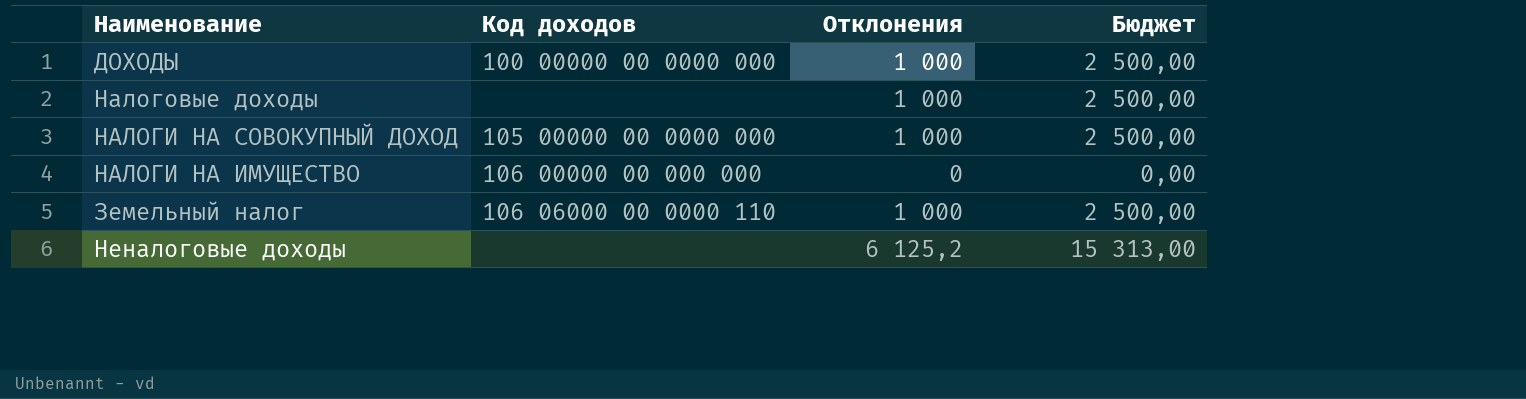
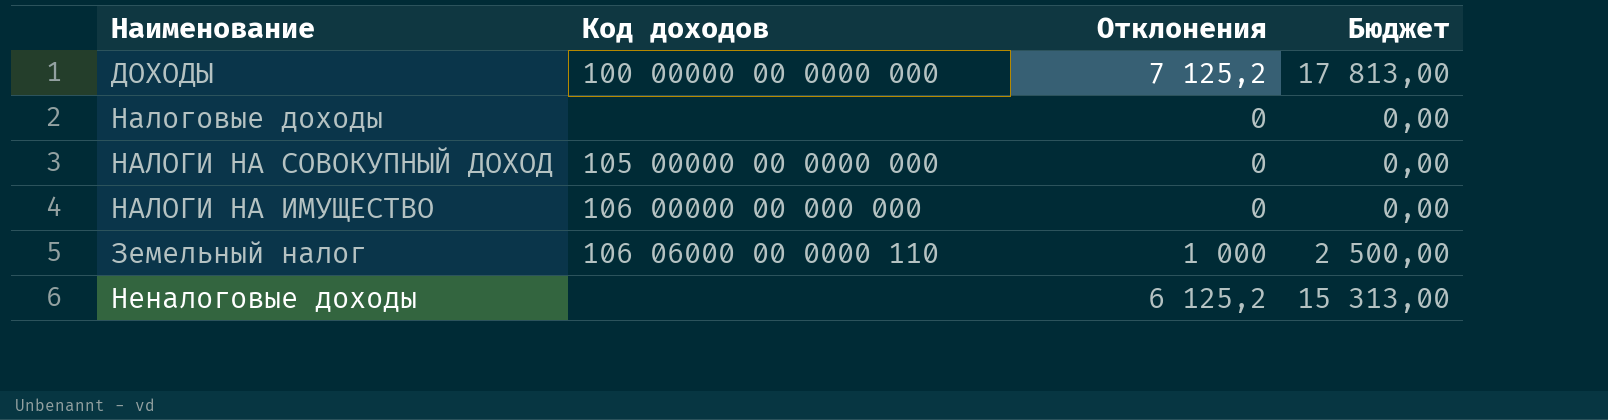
ДОХОДЫ | Отклонения: 1 000 -> 7 125,2
ДОХОДЫ | Бюджет: 2 500,00 -> 17 813,00
Налоговые доходы | Отклонения: 1 000 -> 0
Налоговые доходы | Бюджет: 2 500,00 -> 0,00
НАЛОГИ НА СОВОКУПНЫЙ ДОХОД | Отклонения: 1 000 -> 0
НАЛОГИ НА СОВОКУПНЫЙ ДОХОД | Бюджет: 2 500,00 -> 0,00

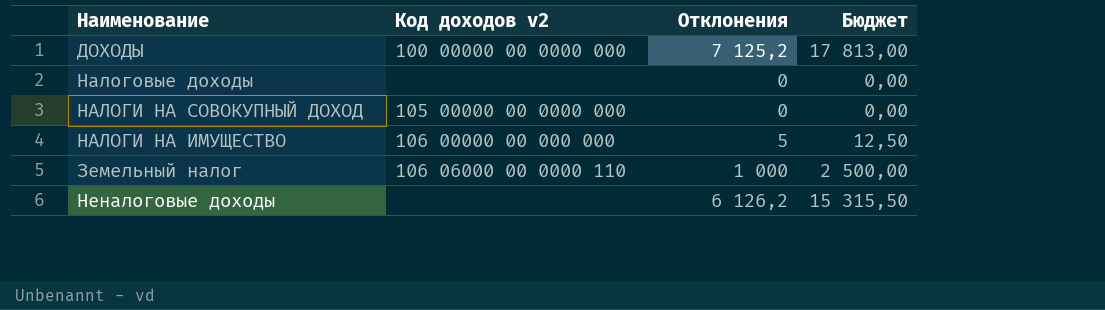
column name: Код доходов -> Код доходов v2
НАЛОГИ НА ИМУЩЕСТВО | Отклонения: 0 -> 5
НАЛОГИ НА ИМУЩЕСТВО | Бюджет: 0,00 -> 12,50
Неналоговые доходы | Отклонения: 6 125,2 -> 6 126,2
Неналоговые доходы | Бюджет: 15 313,00 -> 15 315,50

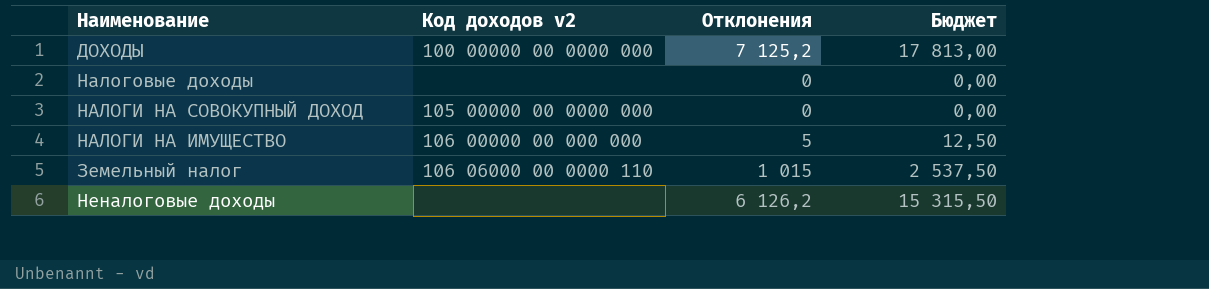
Земельный налог | Отклонения: 1 000 -> 1 015
Земельный налог | Бюджет: 2 500,00 -> 2 537,50

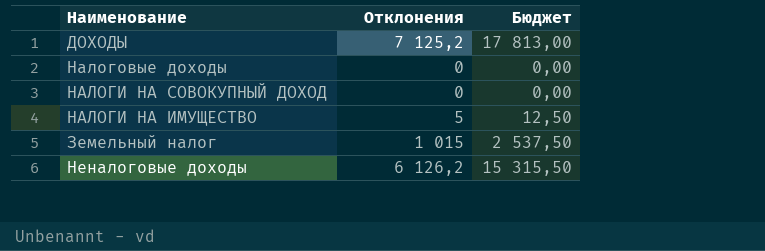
column Код доходов v2 | position: 2 -> none

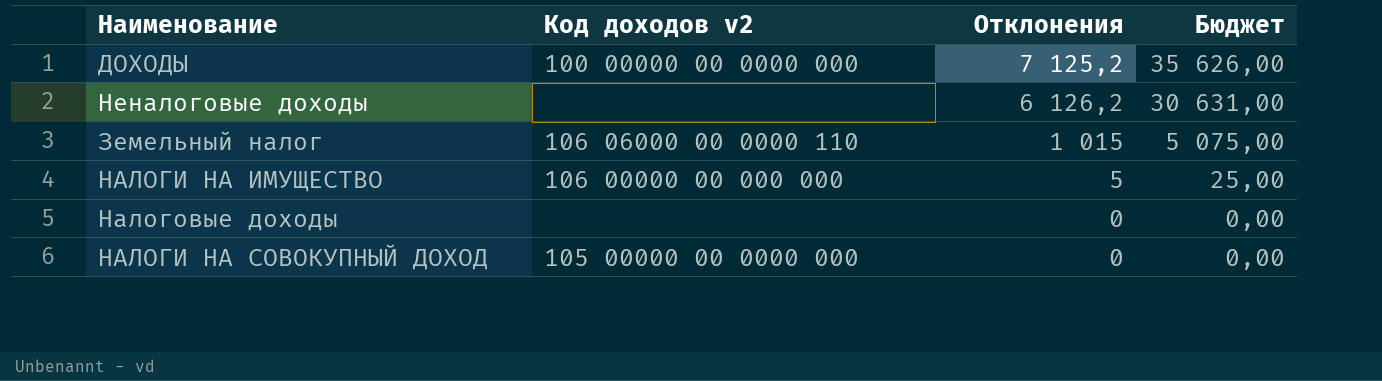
row order: none -> Отклонения descending
column Код доходов v2 | position: none -> 2
column Бюджет | formula: [Отклонения] * 2,5 -> [Отклонения] * 5

